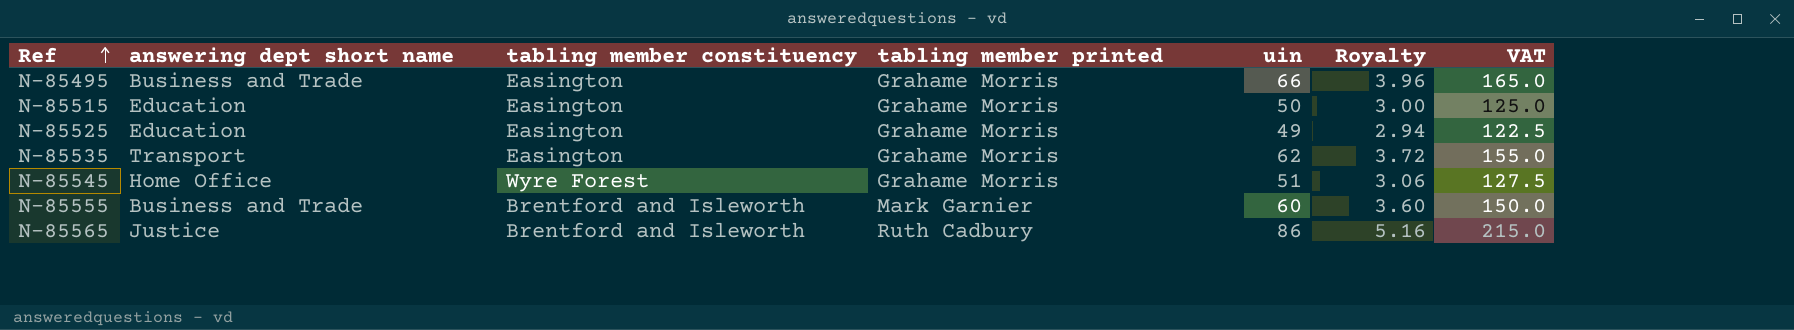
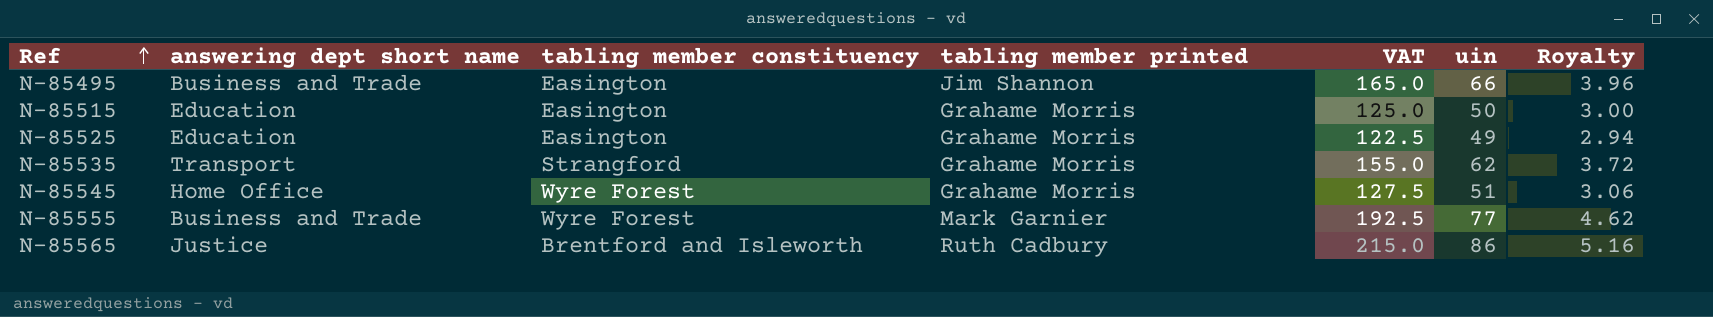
column VAT | position: 7 -> 5
N-85495 | tabling member printed: Grahame Morris -> Jim Shannon
N-85535 | tabling member constituency: Easington -> Strangford
N-85555 | tabling member constituency: Brentford and Isleworth -> Wyre Forest
N-85555 | VAT: 150.0 -> 192.5
N-85555 | uin: 60 -> 77
N-85555 | Royalty: 3.60 -> 4.62

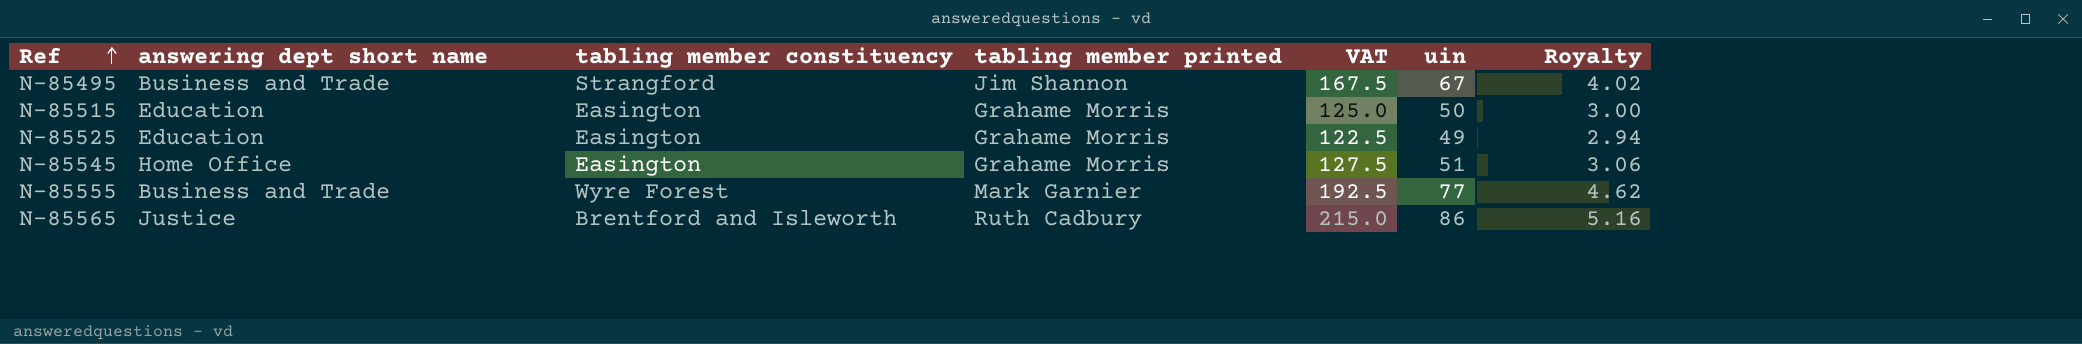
row N-85535: Transport | Strangford | Grahame Morris | 155.0 | 62 | 3.72 -> none
N-85495 | tabling member constituency: Easington -> Strangford
N-85495 | VAT: 165.0 -> 167.5
N-85495 | uin: 66 -> 67
N-85495 | Royalty: 3.96 -> 4.02
N-85545 | tabling member constituency: Wyre Forest -> Easington

